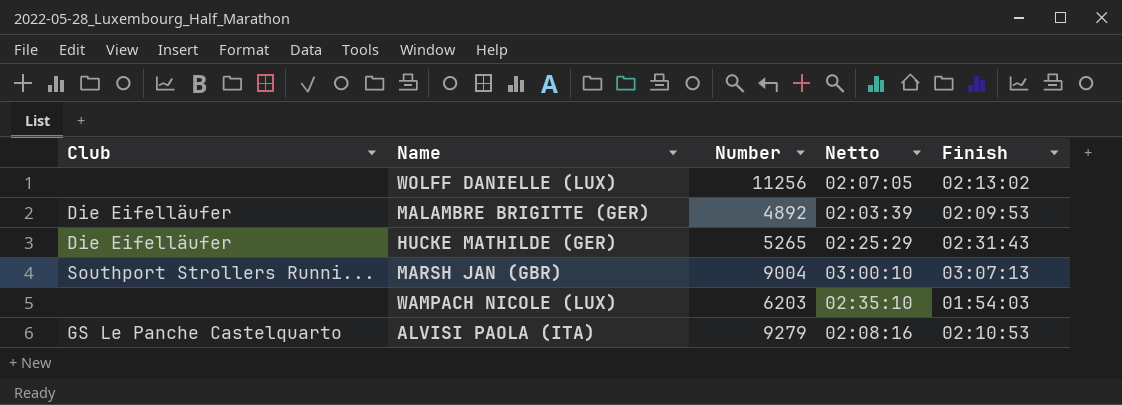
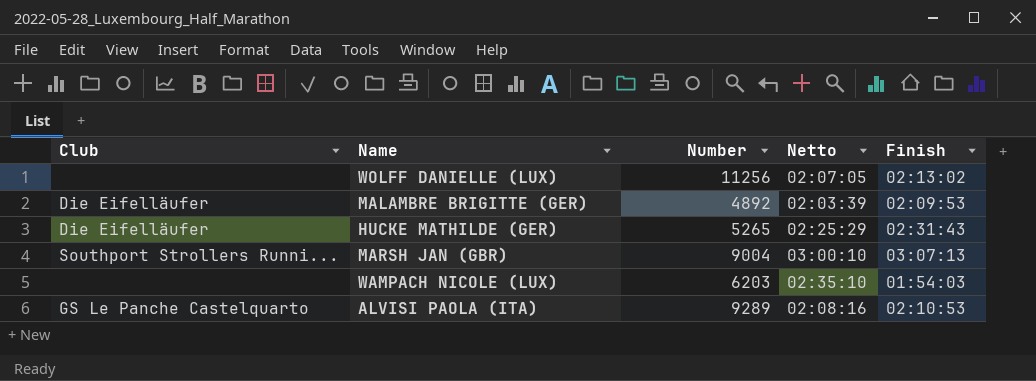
ALVISI PAOLA (ITA) | Number: 9279 -> 9289

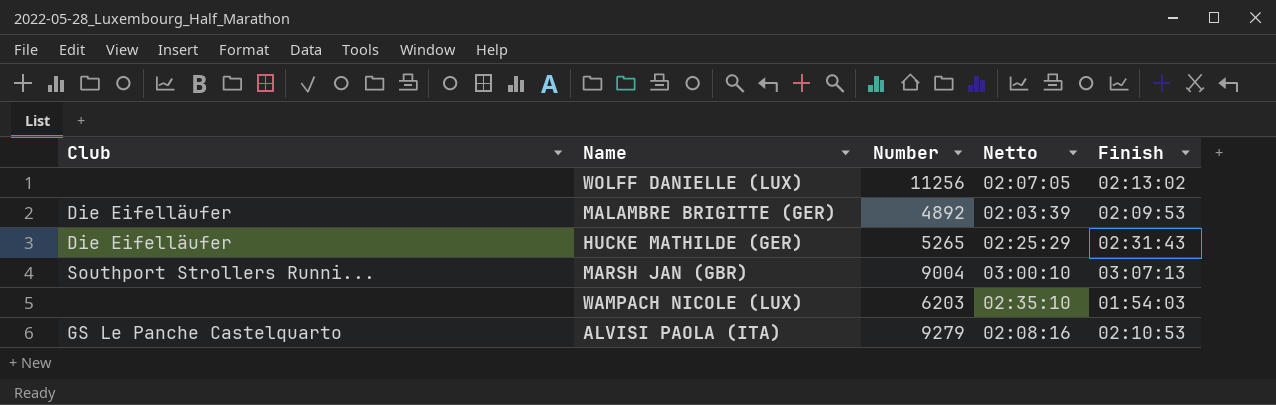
ALVISI PAOLA (ITA) | Number: 9289 -> 9279

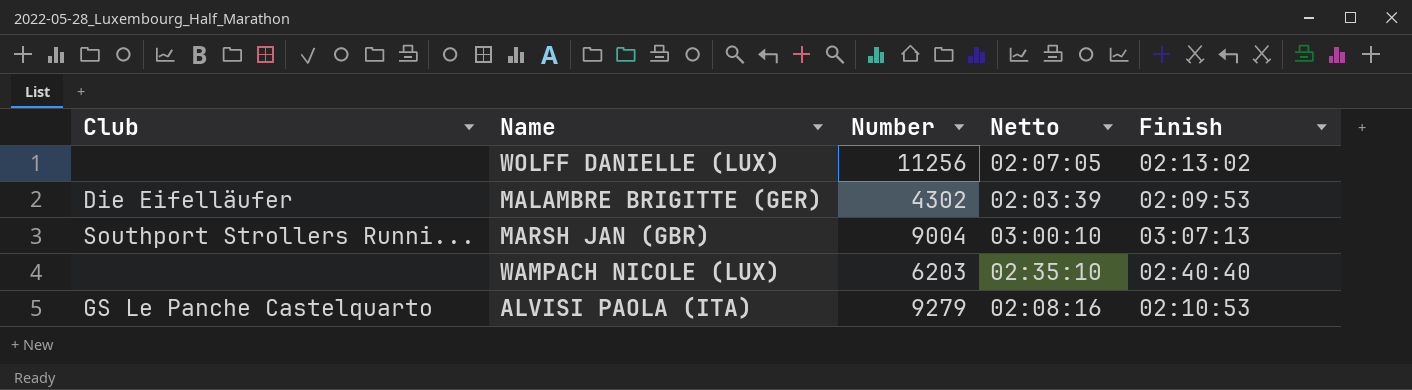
row HUCKE MATHILDE (GER): Die Eifelläufer | 5265 | 02:25:29 | 02:31:43 -> none
MALAMBRE BRIGITTE (GER) | Number: 4892 -> 4302
WAMPACH NICOLE (LUX) | Finish: 01:54:03 -> 02:40:40

